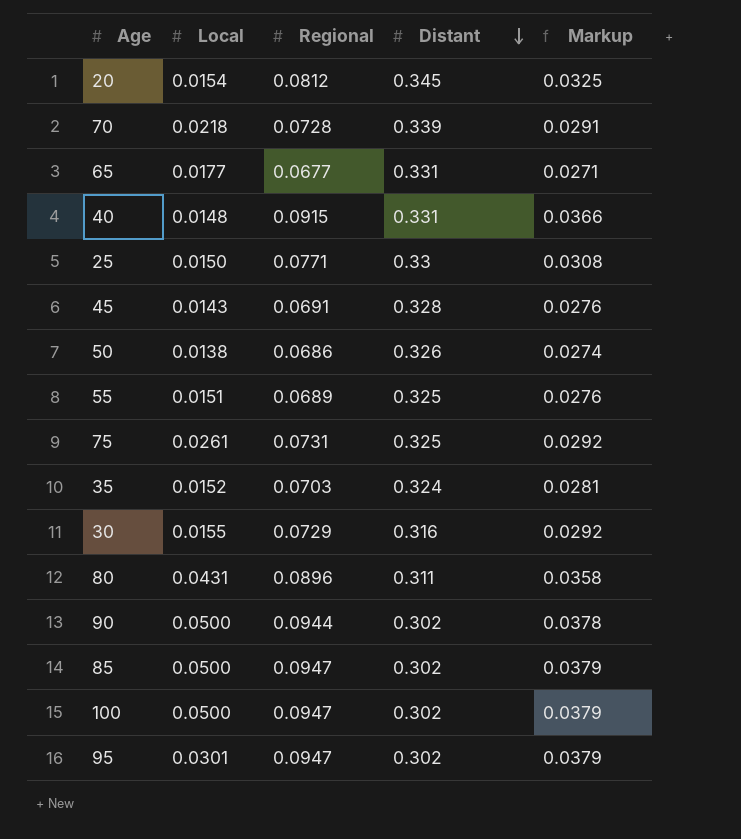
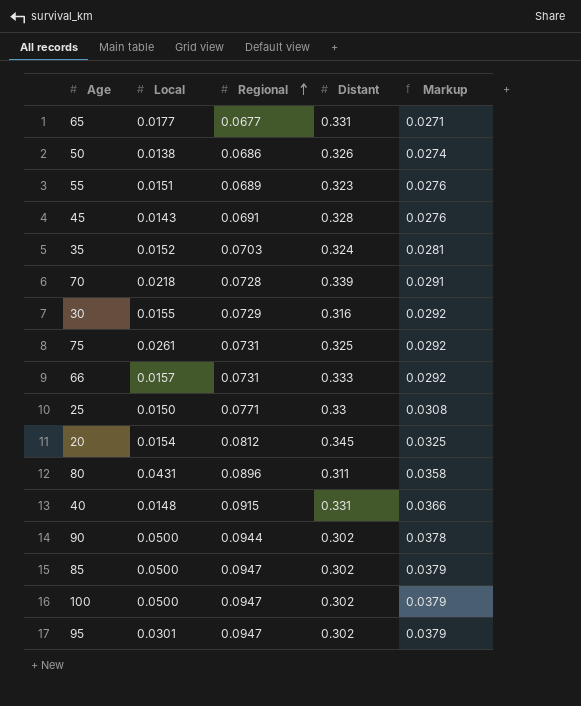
row order: Distant descending -> Regional ascending
55 | Distant: 0.325 -> 0.323
row 66: none -> 0.0157 | 0.0731 | 0.333 | 0.0292

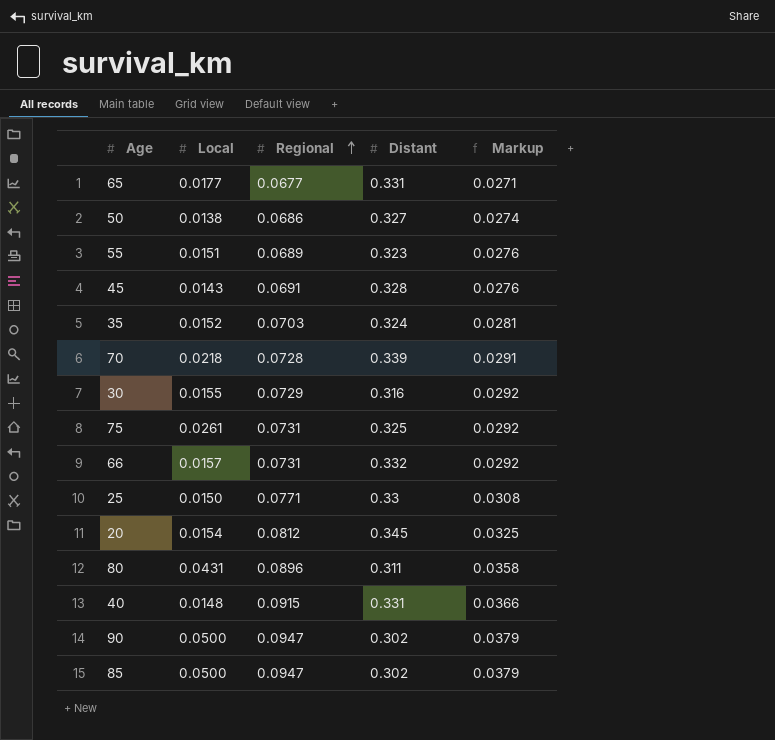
row 100: 0.0500 | 0.0947 | 0.302 | 0.0379 -> none
row 95: 0.0301 | 0.0947 | 0.302 | 0.0379 -> none
50 | Distant: 0.326 -> 0.327
66 | Distant: 0.333 -> 0.332
90 | Regional: 0.0944 -> 0.0947
90 | Markup: 0.0378 -> 0.0379

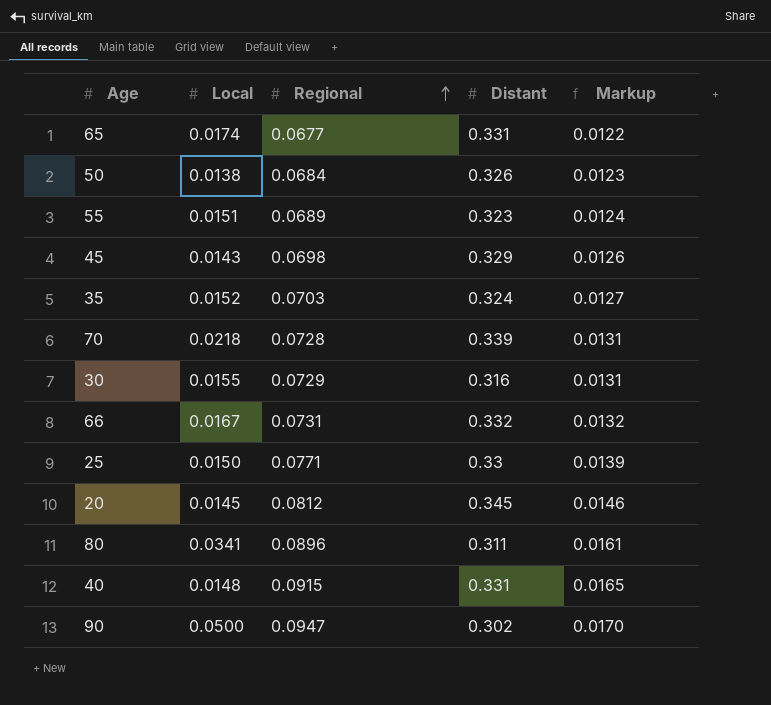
column Markup | formula: [Regional] * 0.4 -> [Regional] * 0.18
row 75: 0.0261 | 0.0731 | 0.325 | 0.0292 -> none
row 85: 0.0500 | 0.0947 | 0.302 | 0.0379 -> none
65 | Local: 0.0177 -> 0.0174
50 | Regional: 0.0686 -> 0.0684
50 | Distant: 0.327 -> 0.326
45 | Regional: 0.0691 -> 0.0698
45 | Distant: 0.328 -> 0.329
66 | Local: 0.0157 -> 0.0167
20 | Local: 0.0154 -> 0.0145
80 | Local: 0.0431 -> 0.0341

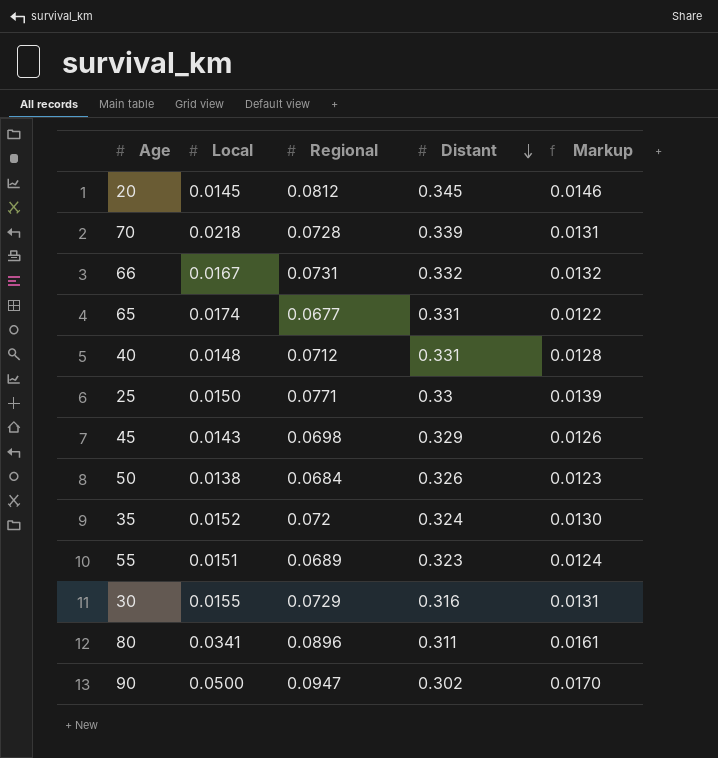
row order: Regional ascending -> Distant descending
40 | Regional: 0.0915 -> 0.0712
40 | Markup: 0.0165 -> 0.0128
35 | Regional: 0.0703 -> 0.072
35 | Markup: 0.0127 -> 0.0130

